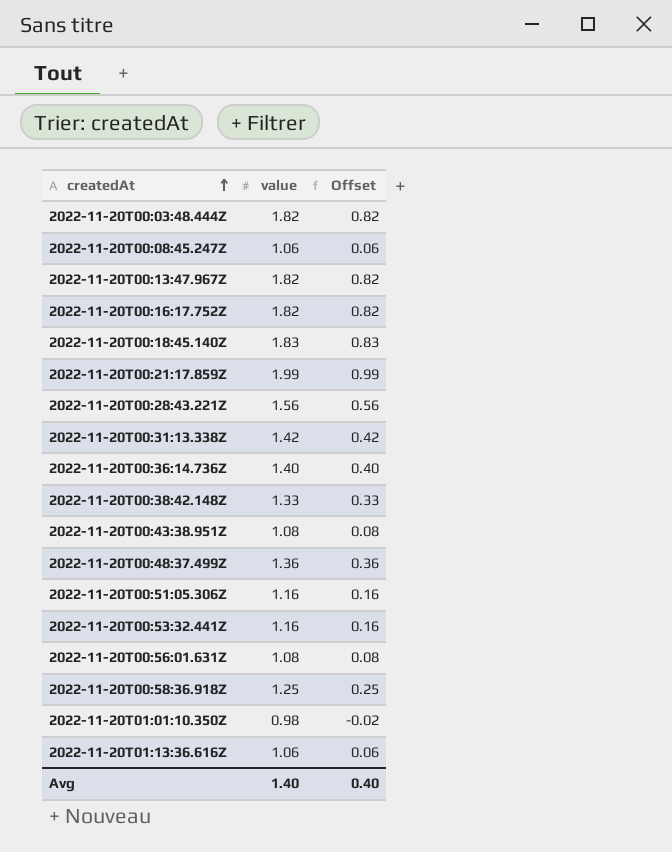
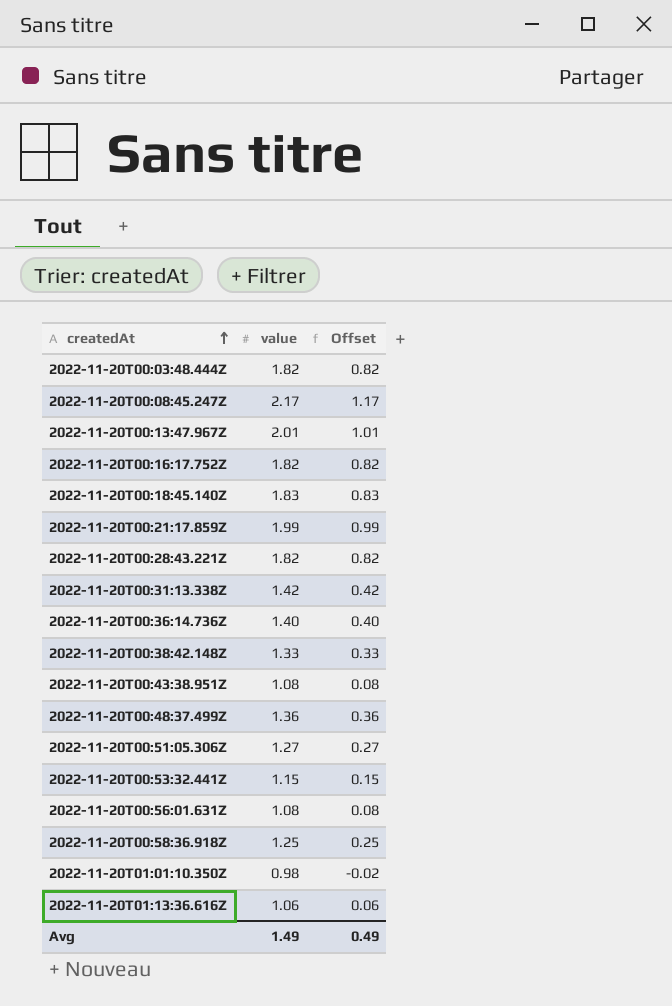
2022-11-20T00:08:45.247Z | value: 1.06 -> 2.17
2022-11-20T00:08:45.247Z | Offset: 0.06 -> 1.17
2022-11-20T00:13:47.967Z | value: 1.82 -> 2.01
2022-11-20T00:13:47.967Z | Offset: 0.82 -> 1.01
2022-11-20T00:28:43.221Z | value: 1.56 -> 1.82
2022-11-20T00:28:43.221Z | Offset: 0.56 -> 0.82
2022-11-20T00:51:05.306Z | value: 1.16 -> 1.27
2022-11-20T00:51:05.306Z | Offset: 0.16 -> 0.27
2022-11-20T00:53:32.441Z | value: 1.16 -> 1.15
2022-11-20T00:53:32.441Z | Offset: 0.16 -> 0.15
Avg | value: 1.40 -> 1.49
Avg | Offset: 0.40 -> 0.49

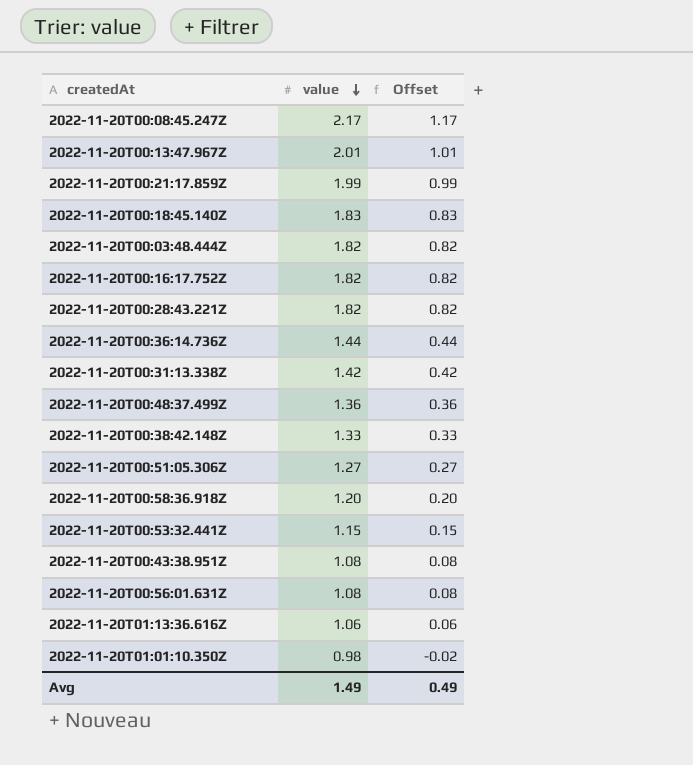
row order: createdAt ascending -> value descending
2022-11-20T00:36:14.736Z | value: 1.40 -> 1.44
2022-11-20T00:36:14.736Z | Offset: 0.40 -> 0.44
2022-11-20T00:58:36.918Z | value: 1.25 -> 1.20
2022-11-20T00:58:36.918Z | Offset: 0.25 -> 0.20

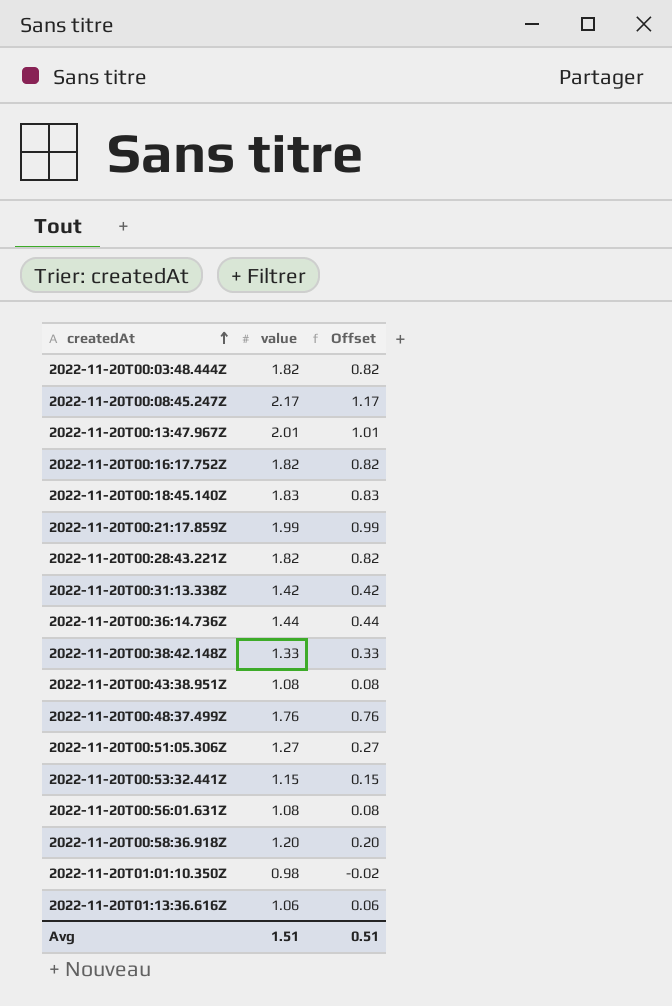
row order: value descending -> createdAt ascending
2022-11-20T00:48:37.499Z | value: 1.36 -> 1.76
2022-11-20T00:48:37.499Z | Offset: 0.36 -> 0.76
Avg | value: 1.49 -> 1.51
Avg | Offset: 0.49 -> 0.51

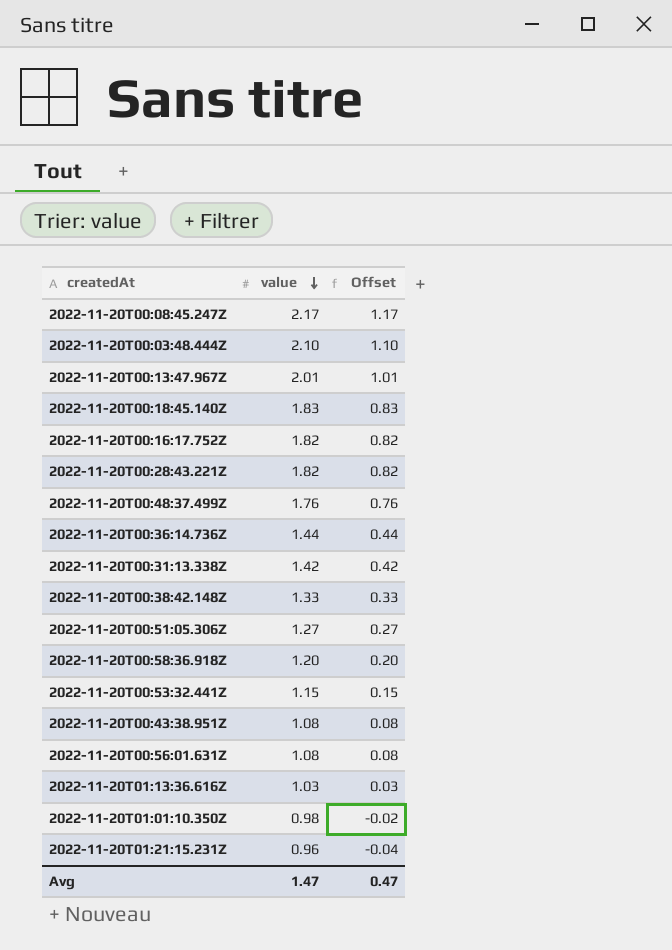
row order: createdAt ascending -> value descending
row 2022-11-20T00:21:17.859Z: 1.99 | 0.99 -> none
2022-11-20T00:03:48.444Z | value: 1.82 -> 2.10
2022-11-20T00:03:48.444Z | Offset: 0.82 -> 1.10
2022-11-20T01:13:36.616Z | value: 1.06 -> 1.03
2022-11-20T01:13:36.616Z | Offset: 0.06 -> 0.03
row 2022-11-20T01:21:15.231Z: none -> 0.96 | -0.04
Avg | value: 1.51 -> 1.47
Avg | Offset: 0.51 -> 0.47

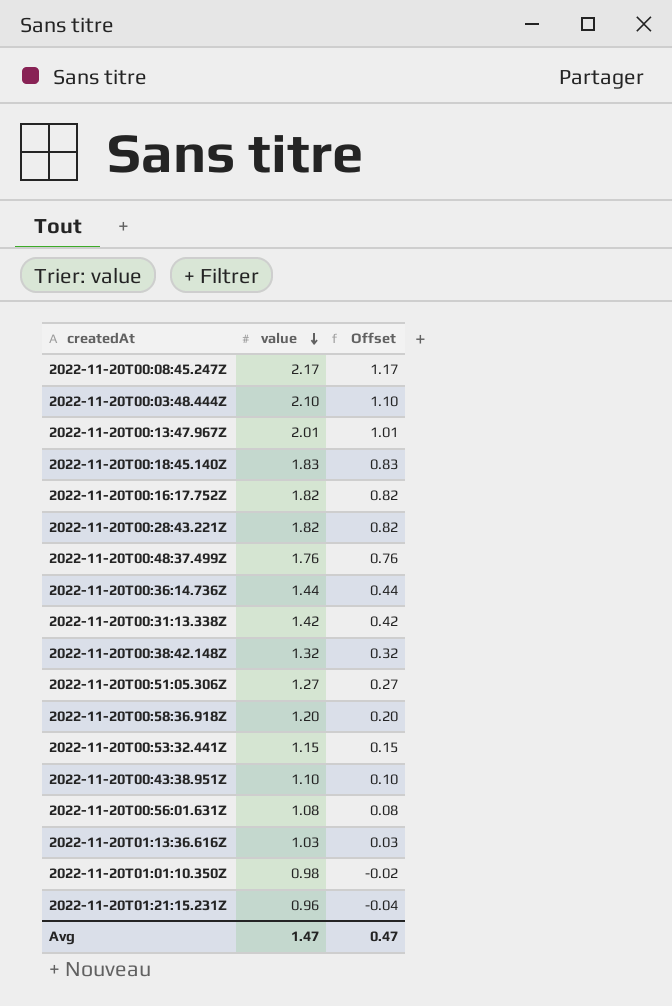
2022-11-20T00:38:42.148Z | value: 1.33 -> 1.32
2022-11-20T00:38:42.148Z | Offset: 0.33 -> 0.32
2022-11-20T00:43:38.951Z | value: 1.08 -> 1.10
2022-11-20T00:43:38.951Z | Offset: 0.08 -> 0.10

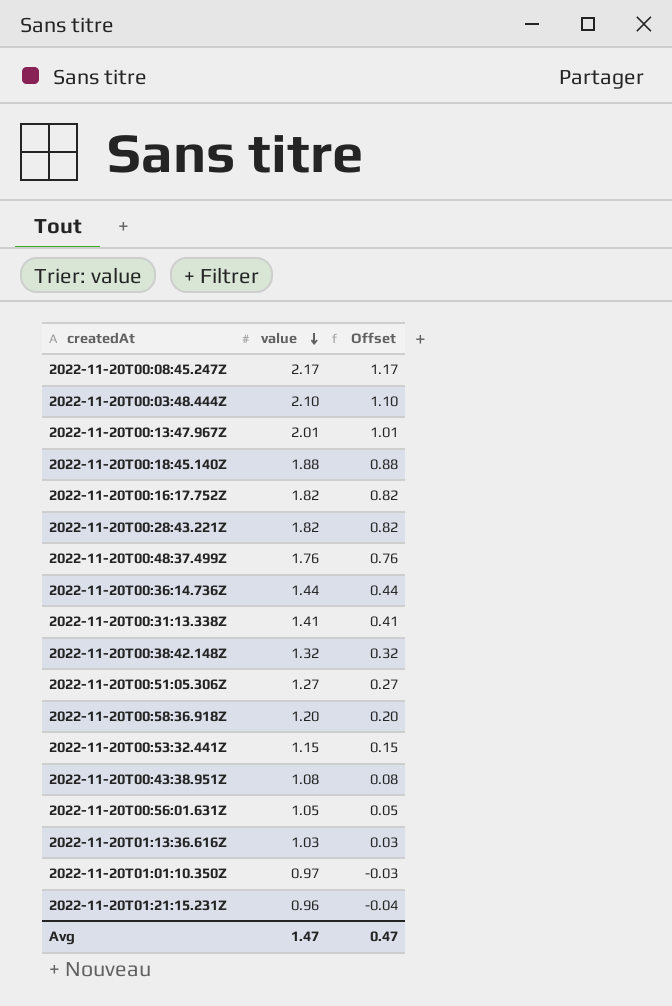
2022-11-20T00:18:45.140Z | value: 1.83 -> 1.88
2022-11-20T00:18:45.140Z | Offset: 0.83 -> 0.88
2022-11-20T00:31:13.338Z | value: 1.42 -> 1.41
2022-11-20T00:31:13.338Z | Offset: 0.42 -> 0.41
2022-11-20T00:43:38.951Z | value: 1.10 -> 1.08
2022-11-20T00:43:38.951Z | Offset: 0.10 -> 0.08
2022-11-20T00:56:01.631Z | value: 1.08 -> 1.05
2022-11-20T00:56:01.631Z | Offset: 0.08 -> 0.05
2022-11-20T01:01:10.350Z | value: 0.98 -> 0.97
2022-11-20T01:01:10.350Z | Offset: -0.02 -> -0.03

